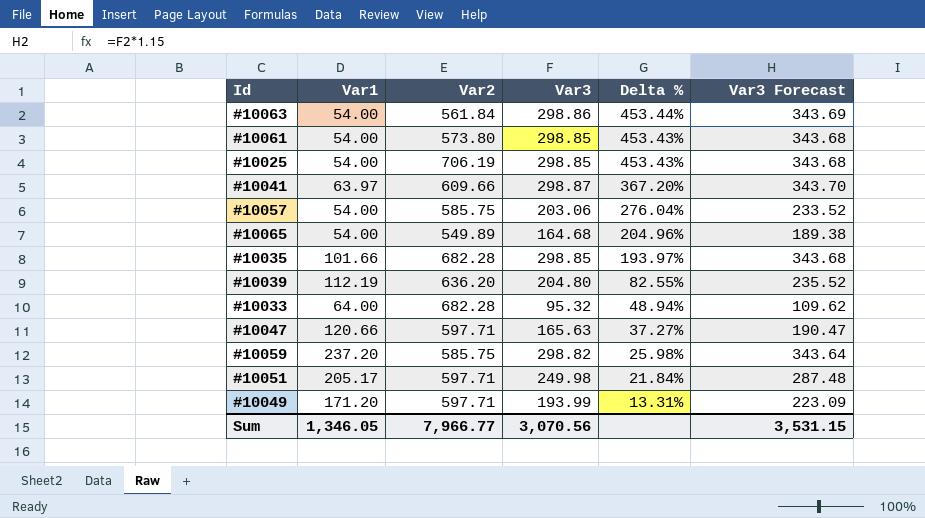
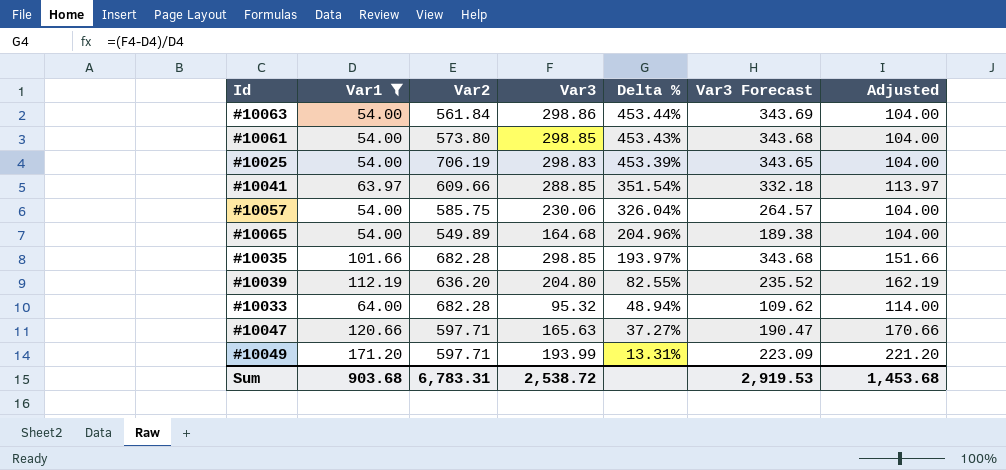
filter: none -> Var1 <= 171.20
column Adjusted | formula: none -> [Var1] + 50
#10025 | Var3: 298.85 -> 298.83
#10025 | Delta %: 453.43% -> 453.39%
#10025 | Var3 Forecast: 343.68 -> 343.65
#10041 | Var3: 298.87 -> 288.85
#10041 | Delta %: 367.20% -> 351.54%
#10041 | Var3 Forecast: 343.70 -> 332.18
#10057 | Var3: 203.06 -> 230.06
#10057 | Delta %: 276.04% -> 326.04%
#10057 | Var3 Forecast: 233.52 -> 264.57
Sum | Var1: 1,346.05 -> 903.68
Sum | Var2: 7,966.77 -> 6,783.31
Sum | Var3: 3,070.56 -> 2,538.72
Sum | Var3 Forecast: 3,531.15 -> 2,919.53

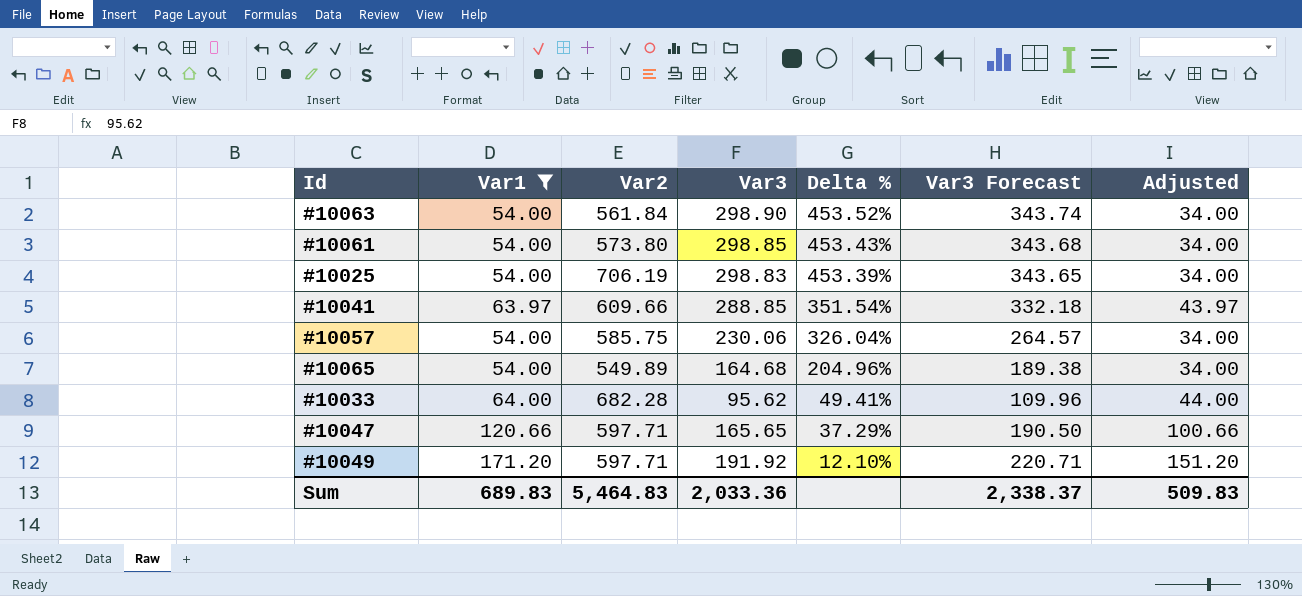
column Adjusted | formula: [Var1] + 50 -> [Var1] - 20
row #10035: 101.66 | 682.28 | 298.85 | 193.97% | 343.68 | 151.66 -> none
row #10039: 112.19 | 636.20 | 204.80 | 82.55% | 235.52 | 162.19 -> none
#10063 | Var3: 298.86 -> 298.90
#10063 | Delta %: 453.44% -> 453.52%
#10063 | Var3 Forecast: 343.69 -> 343.74
#10033 | Var3: 95.32 -> 95.62
#10033 | Delta %: 48.94% -> 49.41%
#10033 | Var3 Forecast: 109.62 -> 109.96
#10047 | Var3: 165.63 -> 165.65
#10047 | Delta %: 37.27% -> 37.29%
#10047 | Var3 Forecast: 190.47 -> 190.50
#10049 | Var3: 193.99 -> 191.92
#10049 | Delta %: 13.31% -> 12.10%
#10049 | Var3 Forecast: 223.09 -> 220.71
Sum | Var1: 903.68 -> 689.83
Sum | Var2: 6,783.31 -> 5,464.83
Sum | Var3: 2,538.72 -> 2,033.36
Sum | Var3 Forecast: 2,919.53 -> 2,338.37
Sum | Adjusted: 1,453.68 -> 509.83

